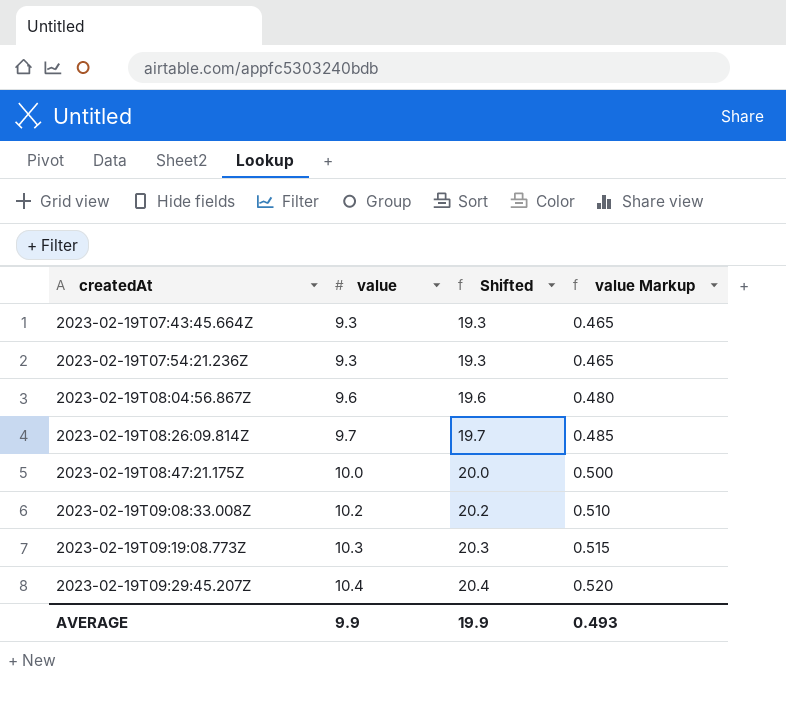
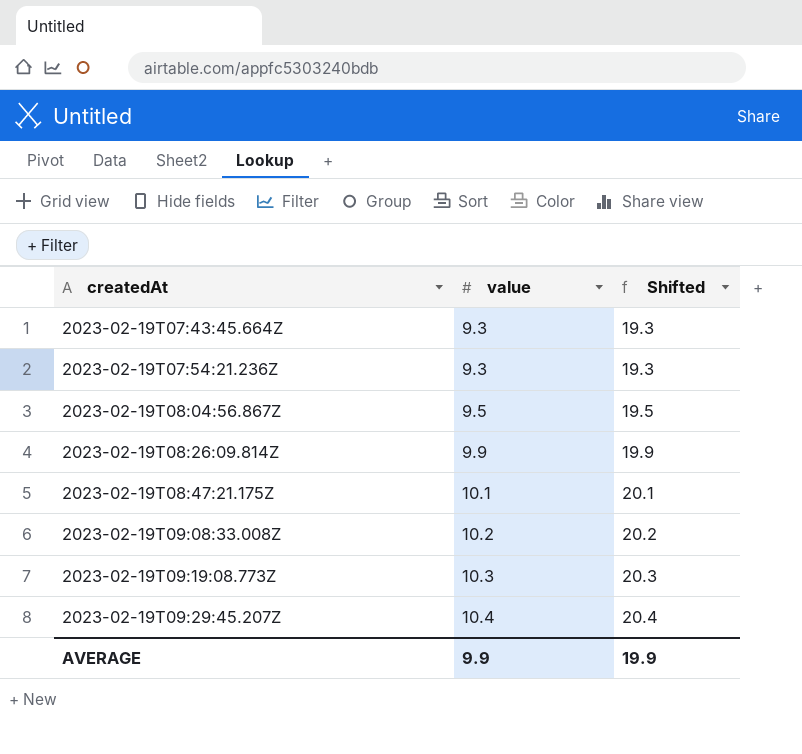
column value Markup | formula: [value] * 0.05 -> none
2023-02-19T08:04:56.867Z | value: 9.6 -> 9.5
2023-02-19T08:04:56.867Z | Shifted: 19.6 -> 19.5
2023-02-19T08:26:09.814Z | value: 9.7 -> 9.9
2023-02-19T08:26:09.814Z | Shifted: 19.7 -> 19.9
2023-02-19T08:47:21.175Z | value: 10.0 -> 10.1
2023-02-19T08:47:21.175Z | Shifted: 20.0 -> 20.1

